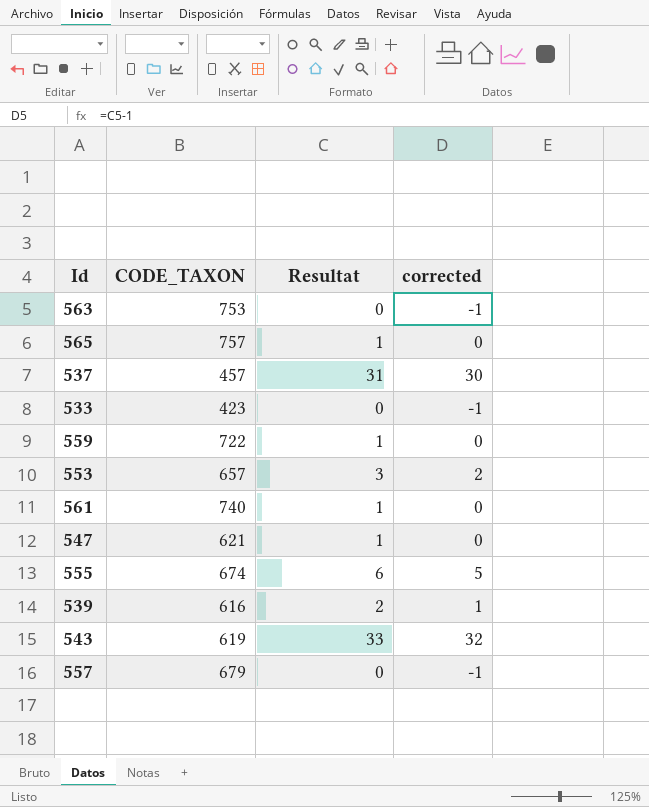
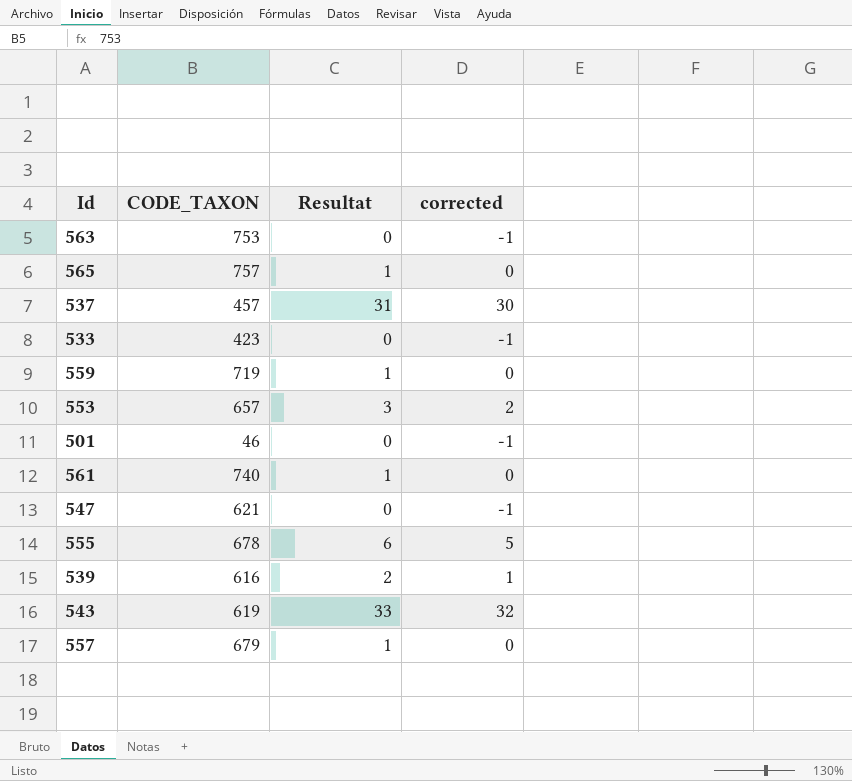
559 | CODE_TAXON: 722 -> 719
row 501: none -> 46 | 0 | -1
547 | Resultat: 1 -> 0
547 | corrected: 0 -> -1
555 | CODE_TAXON: 674 -> 678
557 | Resultat: 0 -> 1
557 | corrected: -1 -> 0

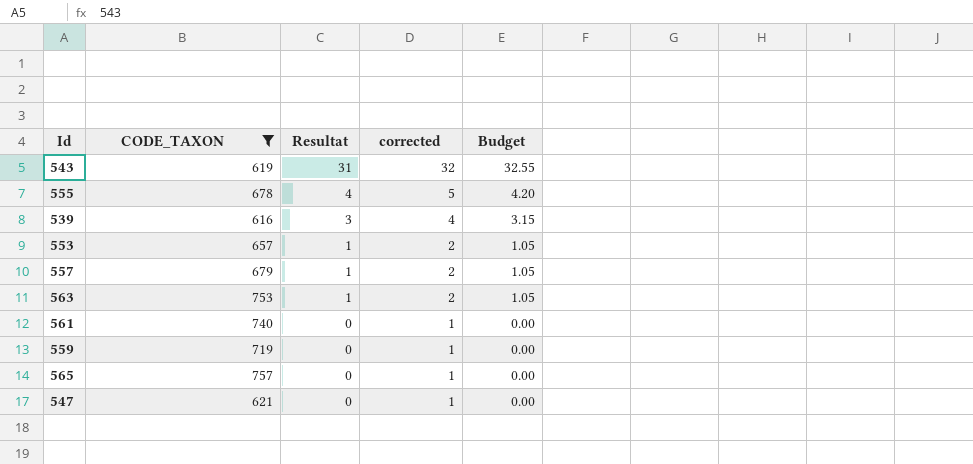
filter: none -> CODE_TAXON >= 616
row order: none -> Resultat descending
column corrected | formula: [Resultat] - 1 -> [Resultat] + 1
column Budget | formula: none -> [Resultat] * 1.05
543 | Resultat: 33 -> 31
555 | Resultat: 6 -> 4
539 | Resultat: 2 -> 3
553 | Resultat: 3 -> 1
563 | Resultat: 0 -> 1
561 | Resultat: 1 -> 0
559 | Resultat: 1 -> 0
565 | Resultat: 1 -> 0

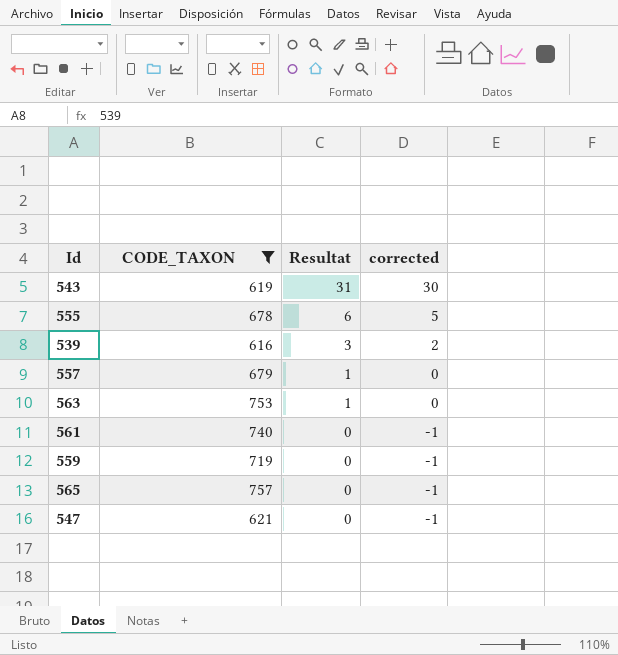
column Budget | formula: [Resultat] * 1.05 -> none
column corrected | formula: [Resultat] + 1 -> [Resultat] - 1
row 553: 657 | 1 | 2 | 1.05 -> none
555 | Resultat: 4 -> 6

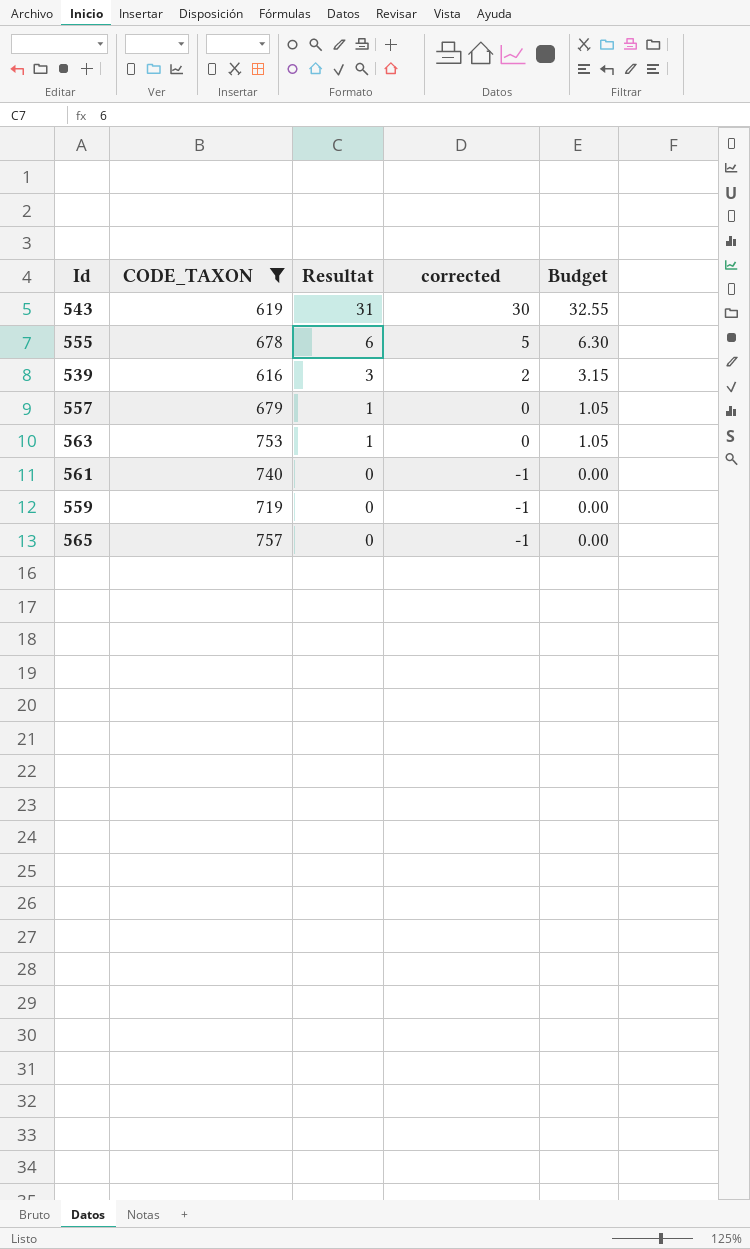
column Budget | formula: none -> [Resultat] * 1.05
row 547: 621 | 0 | -1 -> none

